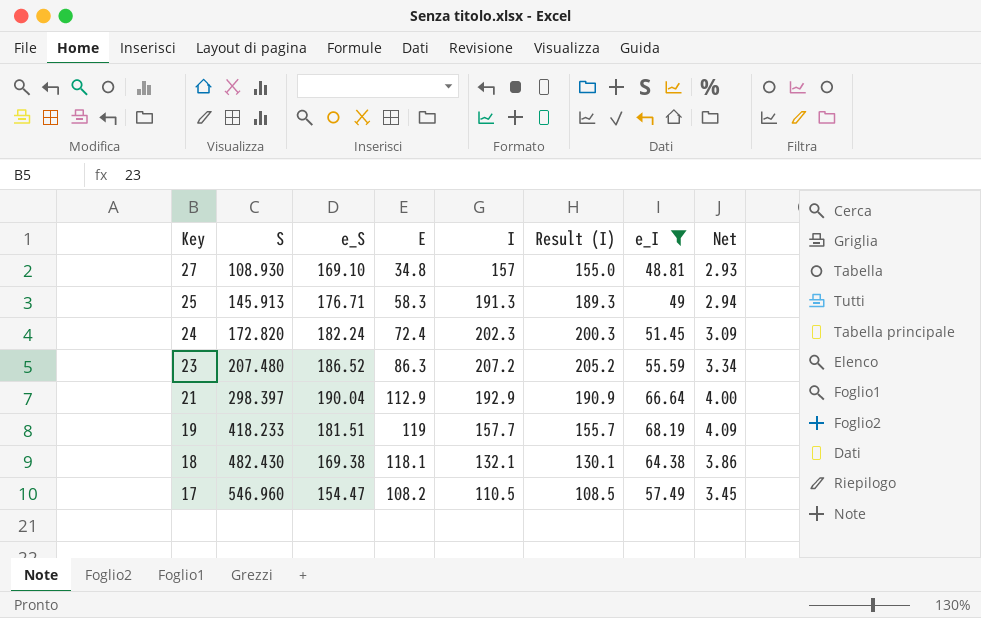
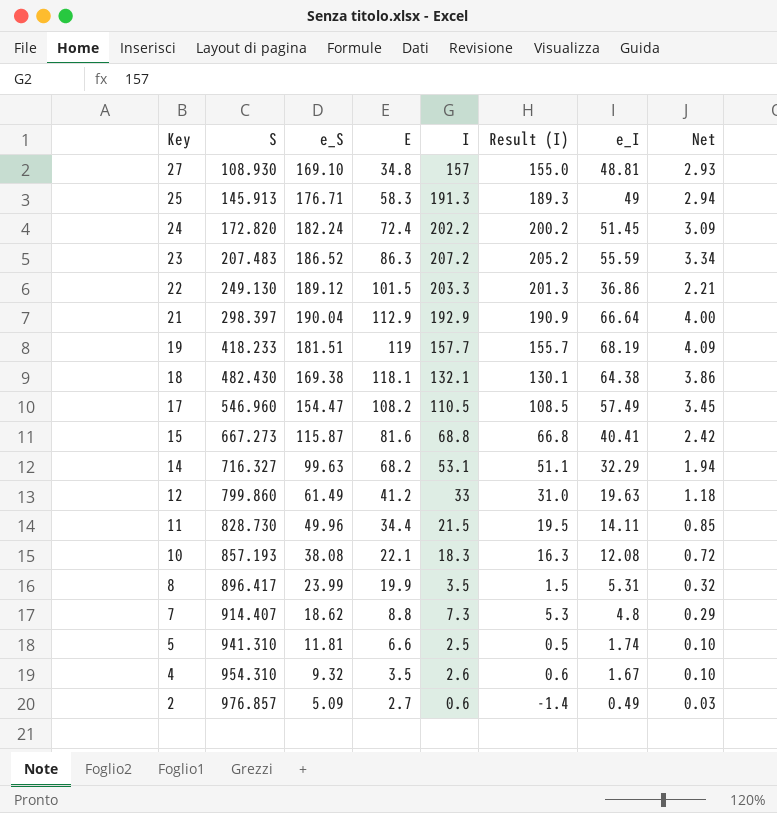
filter: e_I >= 48.81 -> none
24 | I: 202.3 -> 202.2
24 | Result (I): 200.3 -> 200.2
23 | S: 207.480 -> 207.483

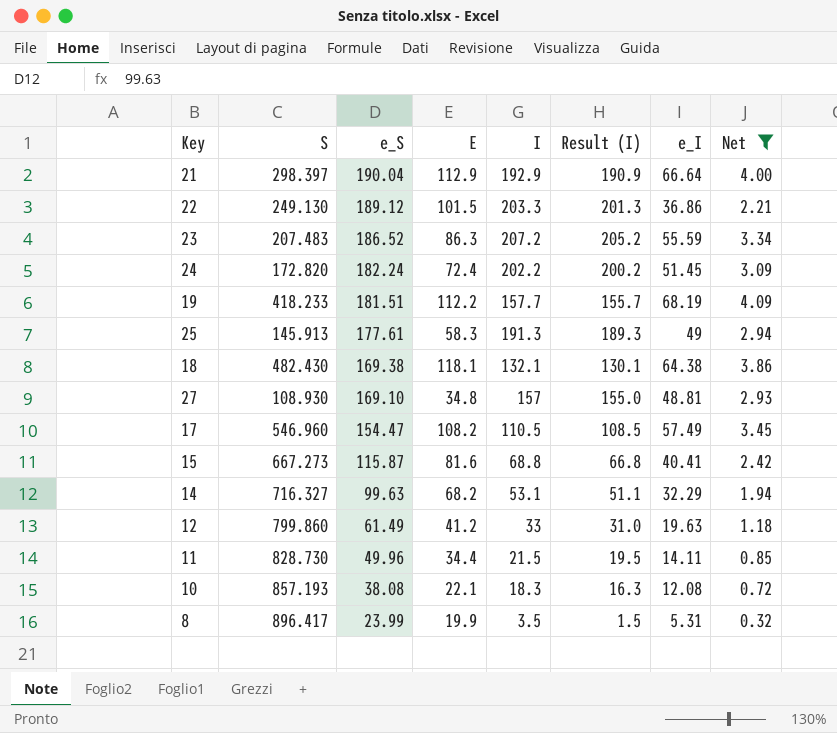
filter: none -> Net >= 0.32
row order: Key descending -> e_S descending
19 | E: 119 -> 112.2
25 | e_S: 176.71 -> 177.61

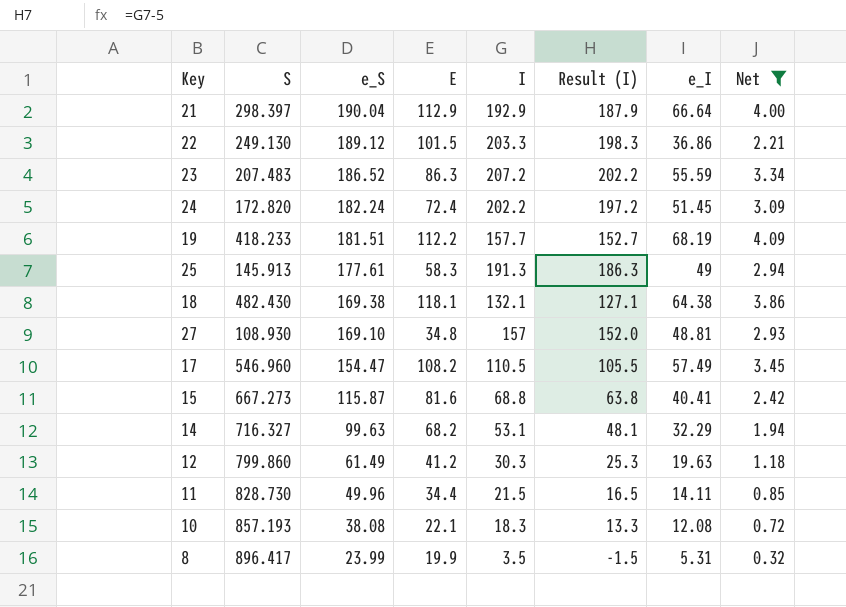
column Result (I) | formula: [I] - 2 -> [I] - 5
12 | I: 33 -> 30.3

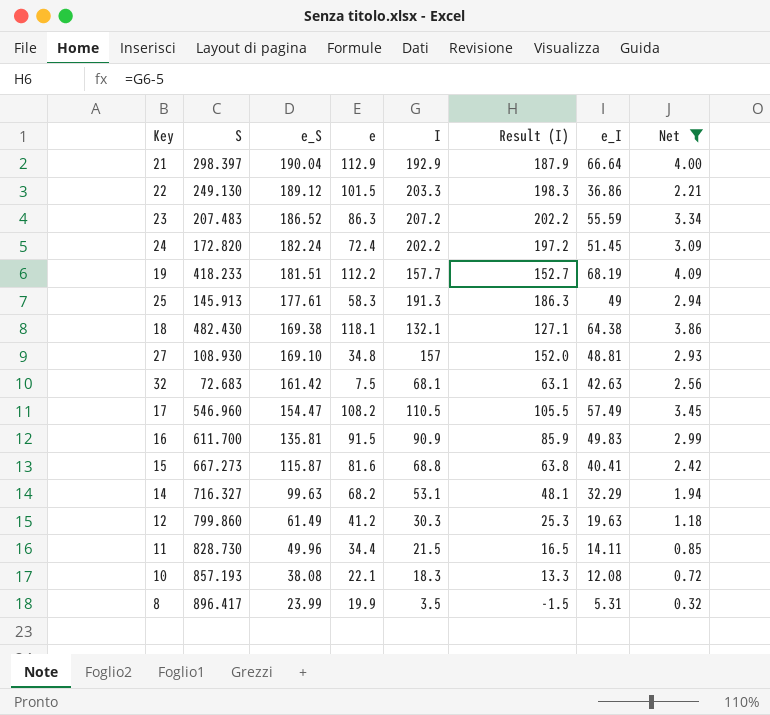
column name: E -> e
row 32: none -> 72.683 | 161.42 | 7.5 | 68.1 | 63.1 | 42.63 | 2.56
row 16: none -> 611.700 | 135.81 | 91.5 | 90.9 | 85.9 | 49.83 | 2.99

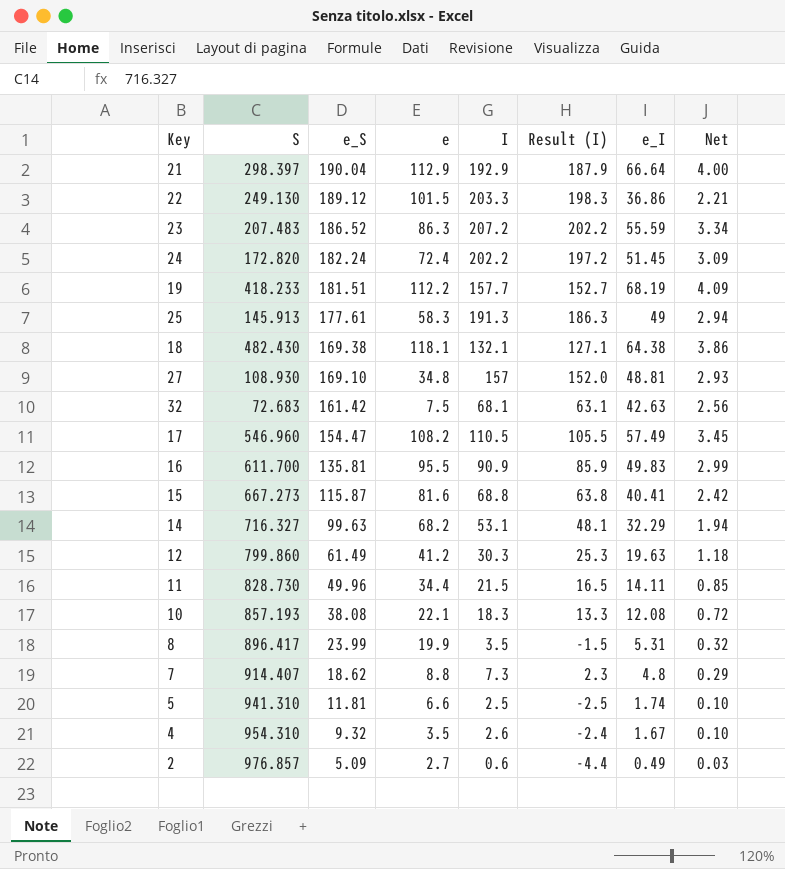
filter: Net >= 0.32 -> none
16 | e: 91.5 -> 95.5

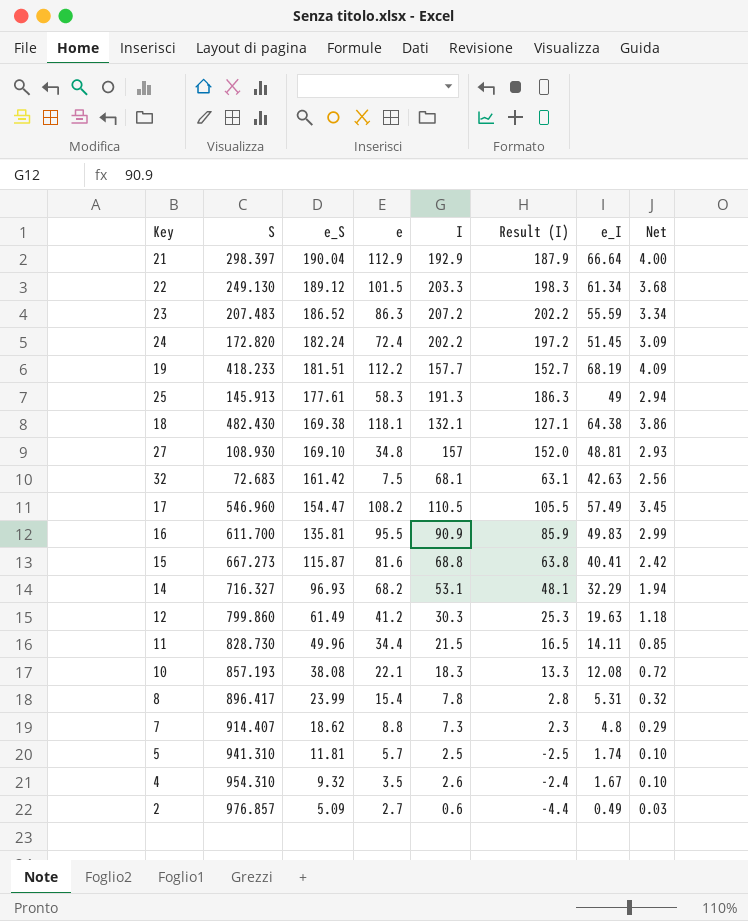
22 | e_I: 36.86 -> 61.34
22 | Net: 2.21 -> 3.68
14 | e_S: 99.63 -> 96.93
8 | e: 19.9 -> 15.4
8 | I: 3.5 -> 7.8
8 | Result (I): -1.5 -> 2.8
5 | e: 6.6 -> 5.7

